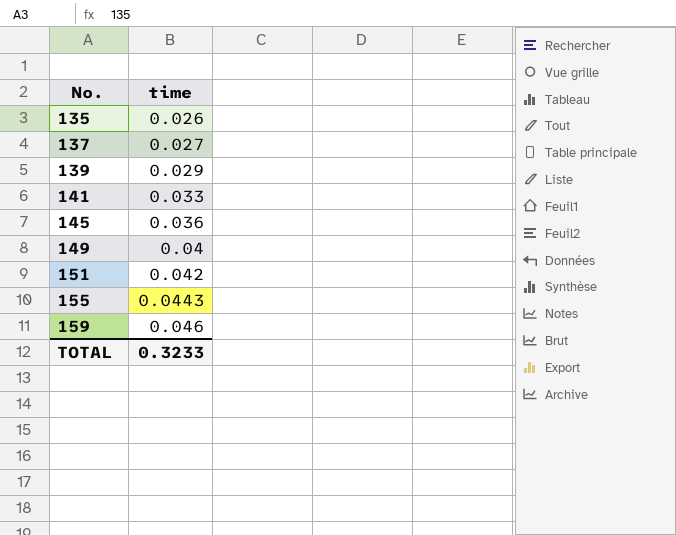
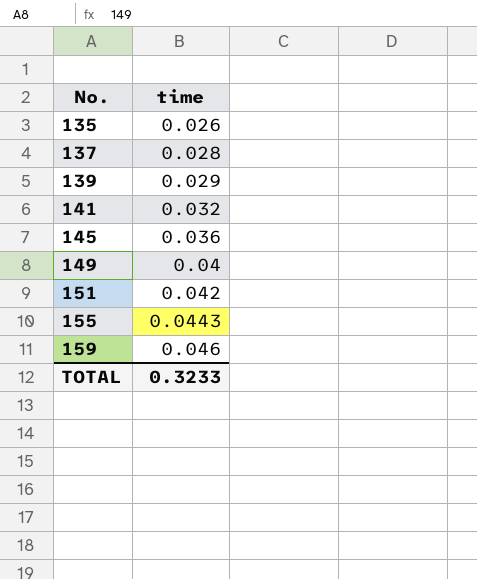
137 | time: 0.027 -> 0.028
141 | time: 0.033 -> 0.032

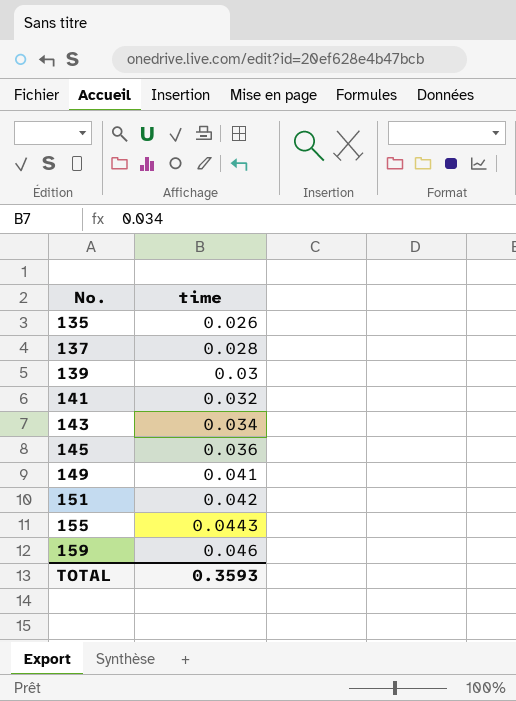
139 | time: 0.029 -> 0.03
row 143: none -> 0.034
149 | time: 0.04 -> 0.041
TOTAL | time: 0.3233 -> 0.3593

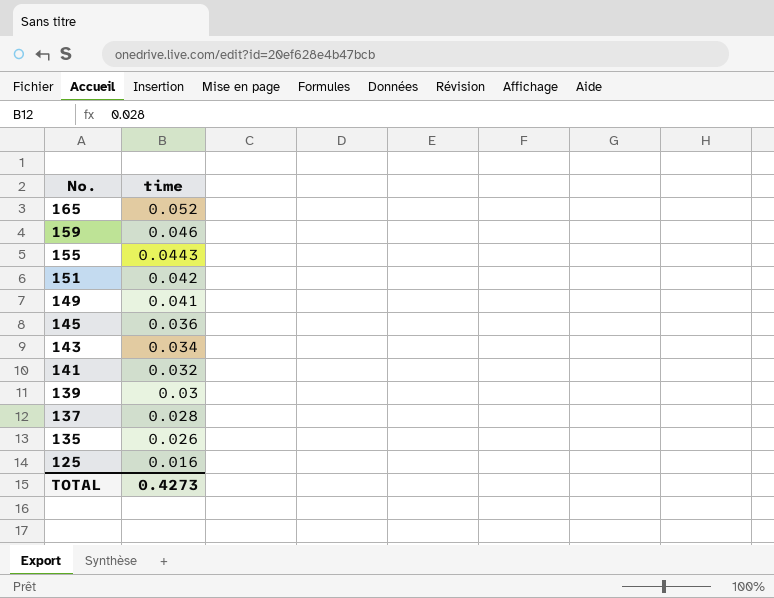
row order: No. ascending -> No. descending
row 165: none -> 0.052
row 125: none -> 0.016
TOTAL | time: 0.3593 -> 0.4273

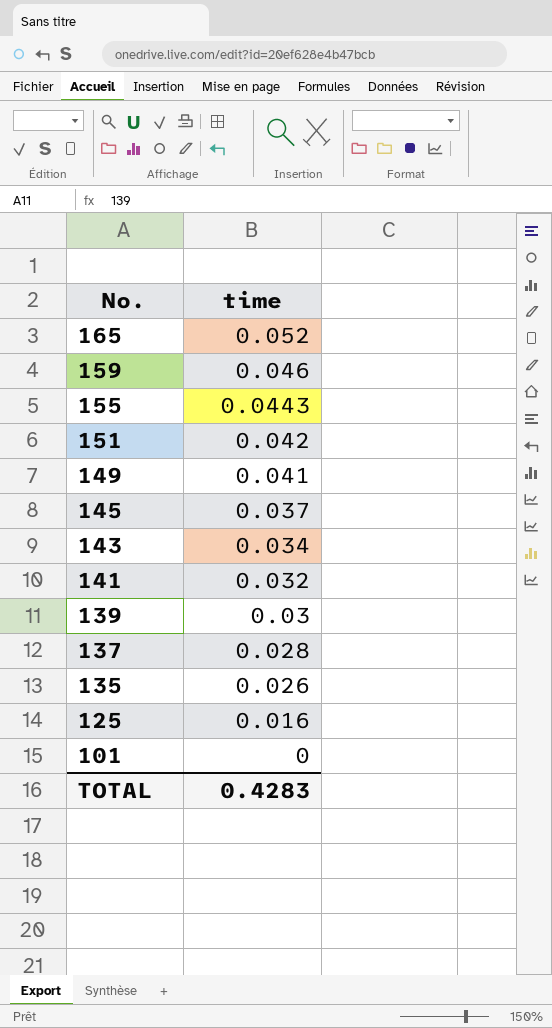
145 | time: 0.036 -> 0.037
row 101: none -> 0
TOTAL | time: 0.4273 -> 0.4283

